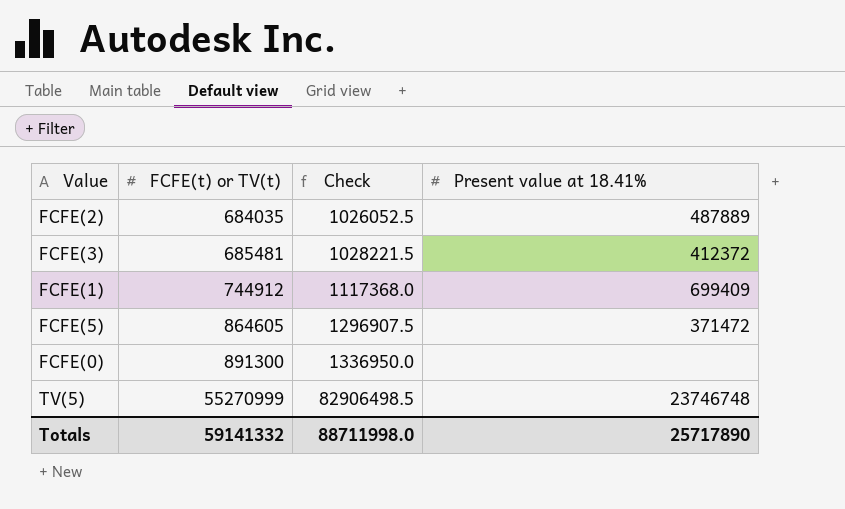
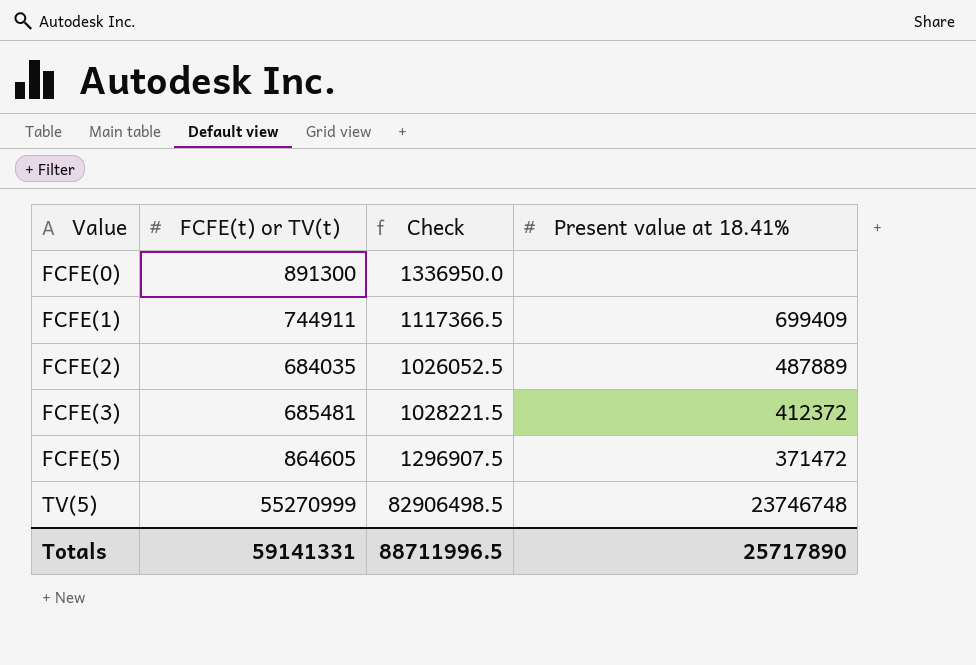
row order: FCFE(t) or TV(t) ascending -> Value ascending
FCFE(1) | FCFE(t) or TV(t): 744912 -> 744911
FCFE(1) | Check: 1117368.0 -> 1117366.5
Totals | FCFE(t) or TV(t): 59141332 -> 59141331
Totals | Check: 88711998.0 -> 88711996.5

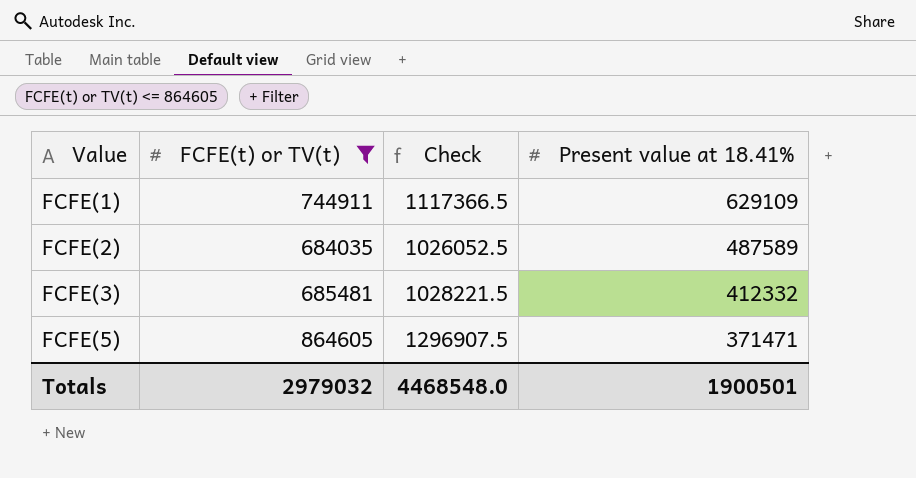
filter: none -> FCFE(t) or TV(t) <= 864605
FCFE(1) | Present value at 18.41%: 699409 -> 629109
FCFE(2) | Present value at 18.41%: 487889 -> 487589
FCFE(3) | Present value at 18.41%: 412372 -> 412332
FCFE(5) | Present value at 18.41%: 371472 -> 371471
Totals | FCFE(t) or TV(t): 59141331 -> 2979032
Totals | Check: 88711996.5 -> 4468548.0
Totals | Present value at 18.41%: 25717890 -> 1900501

